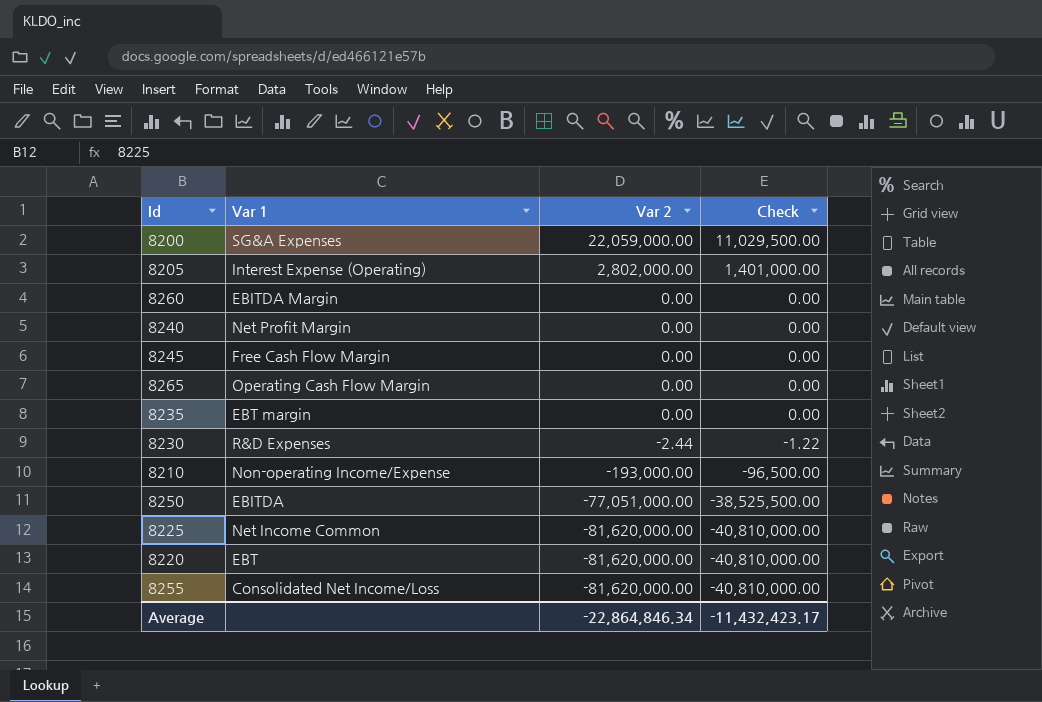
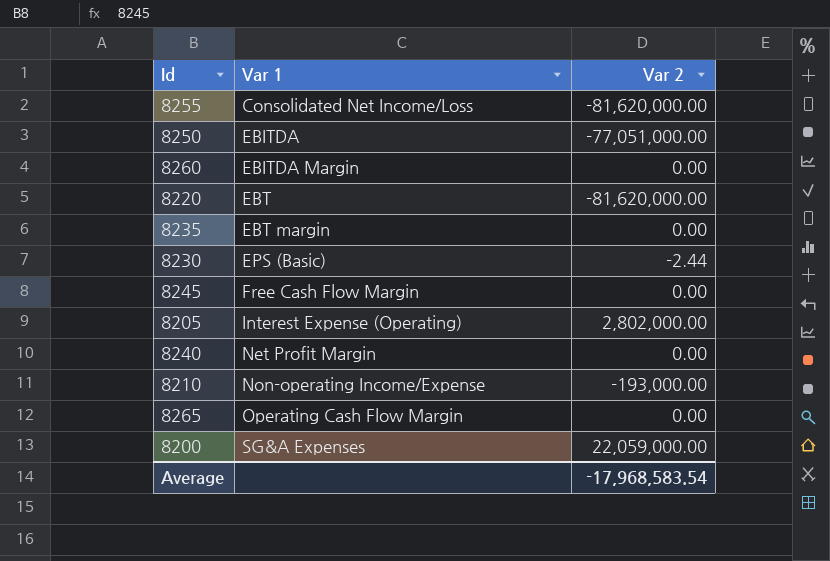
row order: Var 2 descending -> Var 1 ascending
column Check | formula: [Var 2] * 0.5 -> none
row 8225: Net Income Common | -81,620,000.00 | -40,810,000.00 -> none
8230 | Var 1: R&D Expenses -> EPS (Basic)
Average | Var 2: -22,864,846.34 -> -17,968,583.54

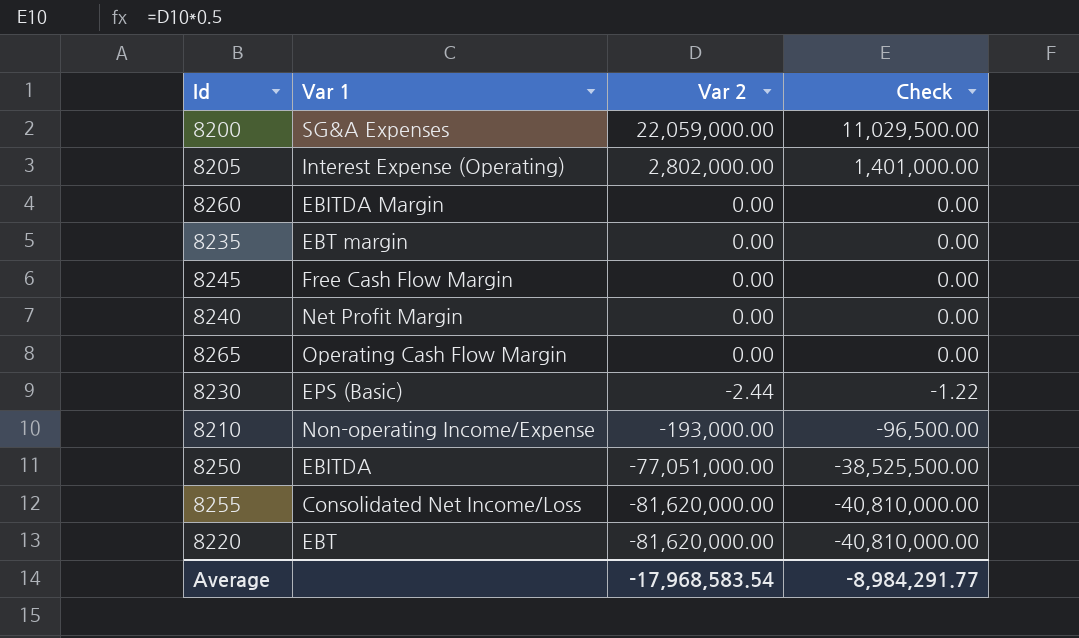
row order: Var 1 ascending -> Var 2 descending
column Check | formula: none -> [Var 2] * 0.5

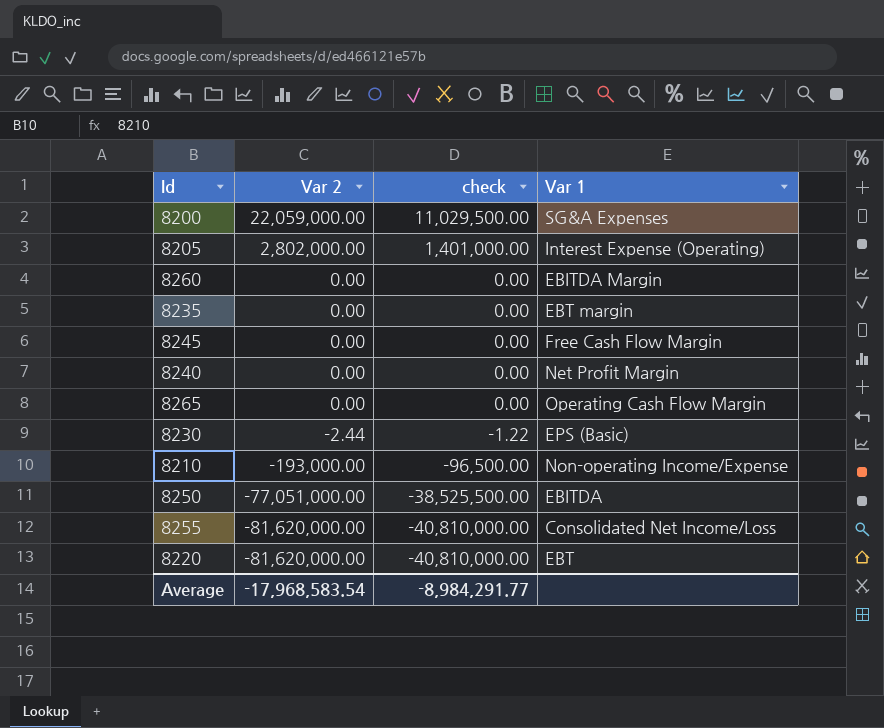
column name: Check -> check
column Var 1 | position: 2 -> 4

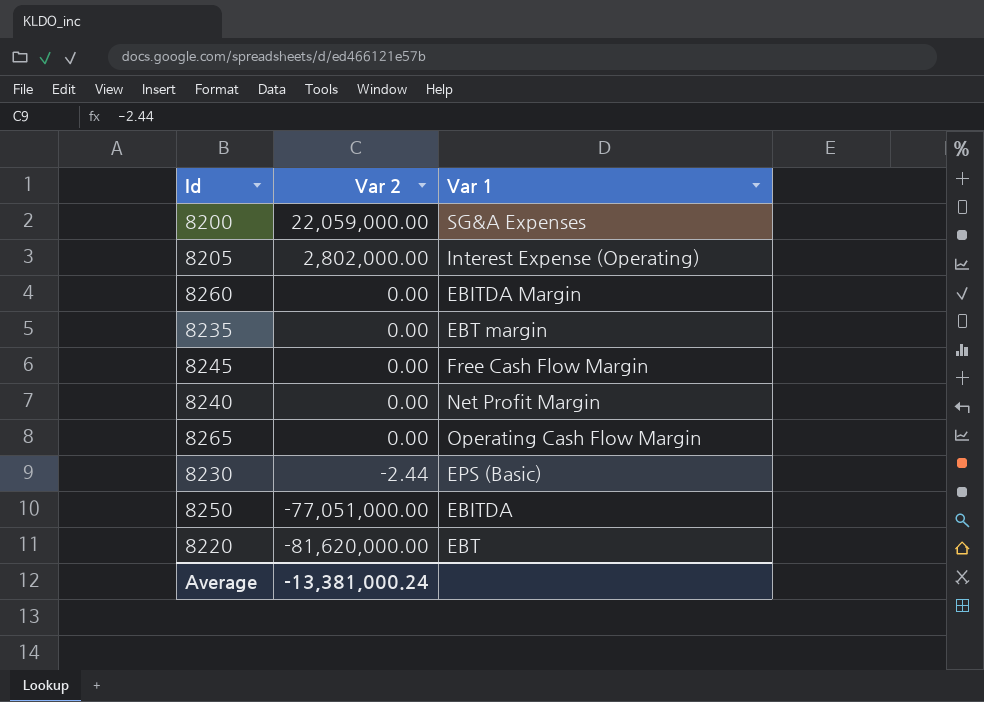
column check | formula: [Var 2] * 0.5 -> none
row 8210: -193,000.00 | -96,500.00 | Non-operating Income/Expense -> none
row 8255: -81,620,000.00 | -40,810,000.00 | Consolidated Net Income/Loss -> none
Average | Var 2: -17,968,583.54 -> -13,381,000.24

